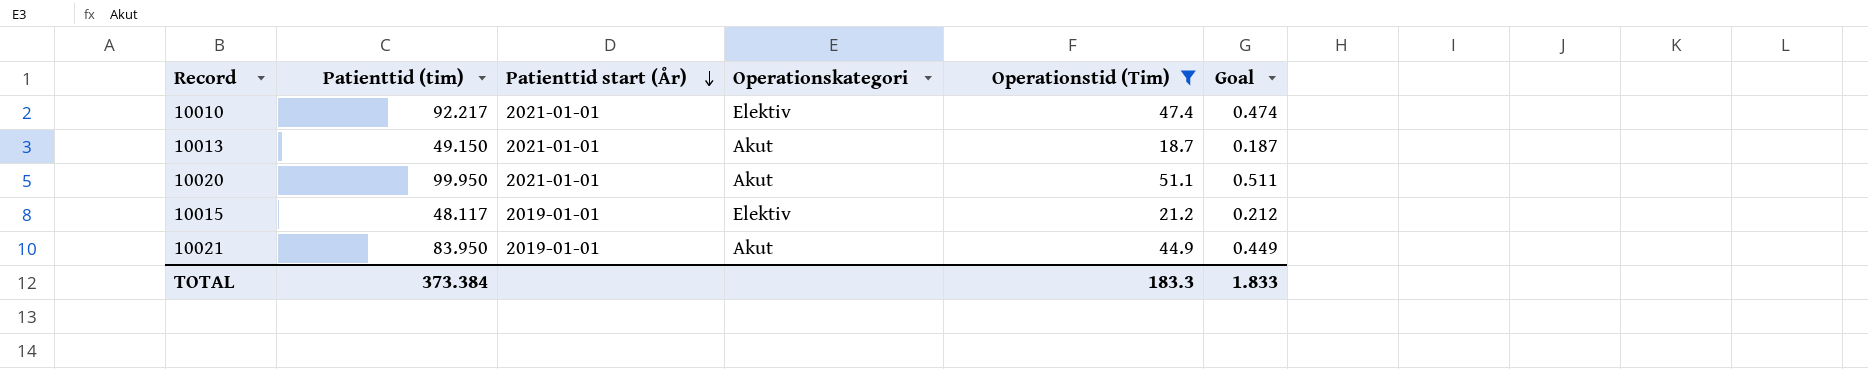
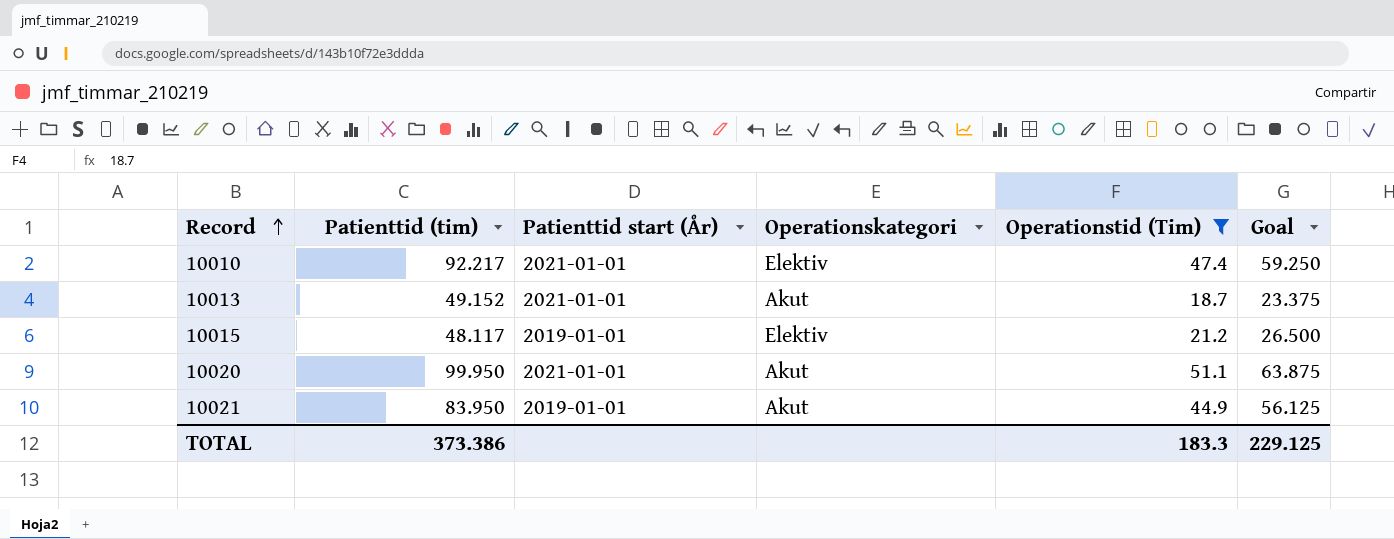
row order: Patienttid start (År) descending -> Record ascending
column Goal | formula: [Operationstid (Tim)] * 0.01 -> [Operationstid (Tim)] * 1.25
10013 | Patienttid (tim): 49.150 -> 49.152
TOTAL | Patienttid (tim): 373.384 -> 373.386
TOTAL | Goal: 1.833 -> 229.125

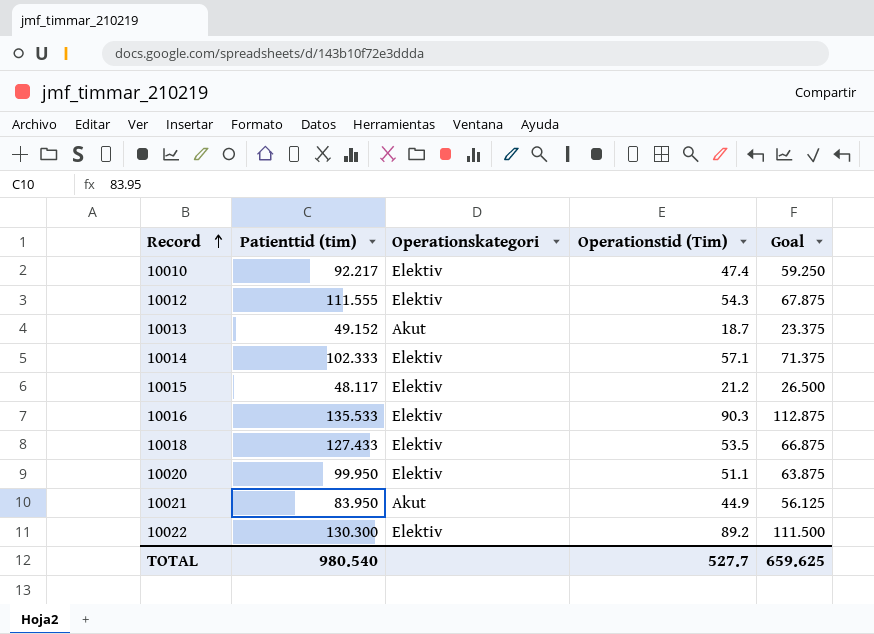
filter: Operationstid (Tim) <= 51.1 -> none
column Patienttid start (År) | position: 3 -> none
10020 | Operationskategori: Akut -> Elektiv
TOTAL | Patienttid (tim): 373.386 -> 980.540
TOTAL | Operationstid (Tim): 183.3 -> 527.7
TOTAL | Goal: 229.125 -> 659.625

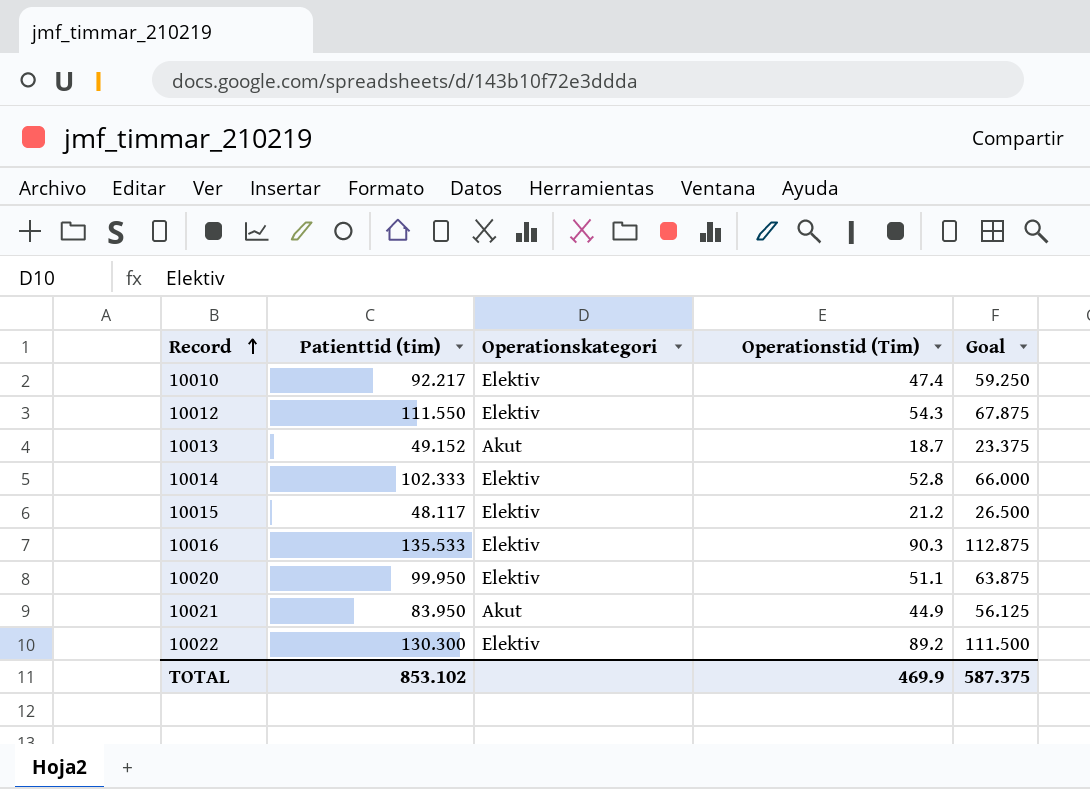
row 10018: 127.433 | Elektiv | 53.5 | 66.875 -> none
10012 | Patienttid (tim): 111.555 -> 111.550
10014 | Operationstid (Tim): 57.1 -> 52.8
10014 | Goal: 71.375 -> 66.000
TOTAL | Patienttid (tim): 980.540 -> 853.102
TOTAL | Operationstid (Tim): 527.7 -> 469.9
TOTAL | Goal: 659.625 -> 587.375

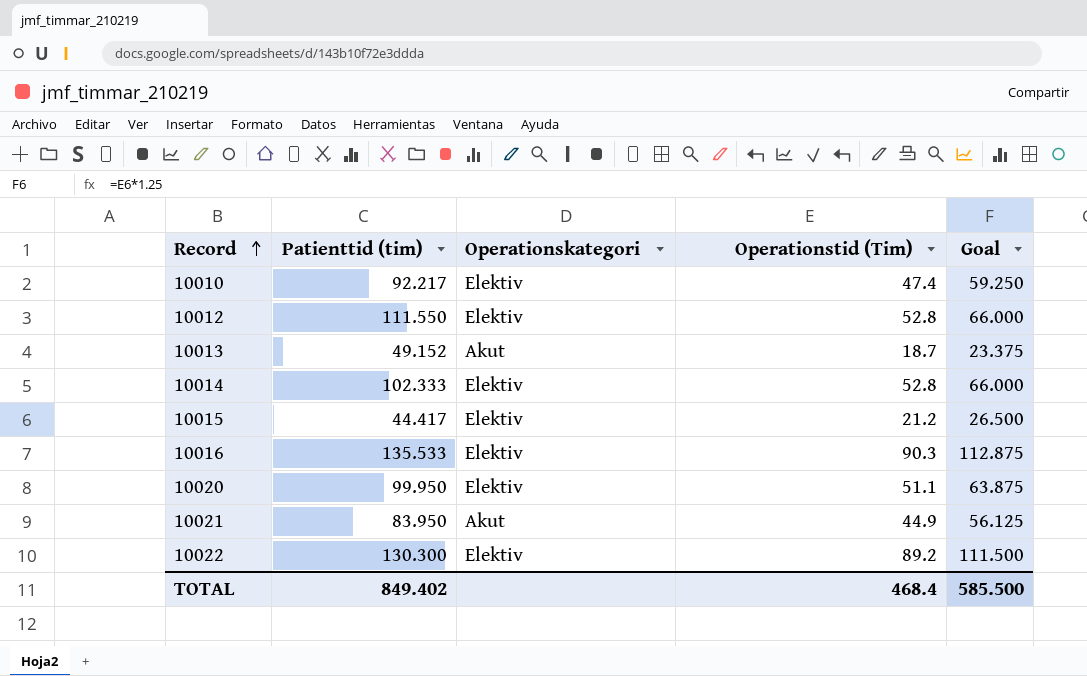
10012 | Operationstid (Tim): 54.3 -> 52.8
10012 | Goal: 67.875 -> 66.000
10015 | Patienttid (tim): 48.117 -> 44.417
TOTAL | Patienttid (tim): 853.102 -> 849.402
TOTAL | Operationstid (Tim): 469.9 -> 468.4
TOTAL | Goal: 587.375 -> 585.500

